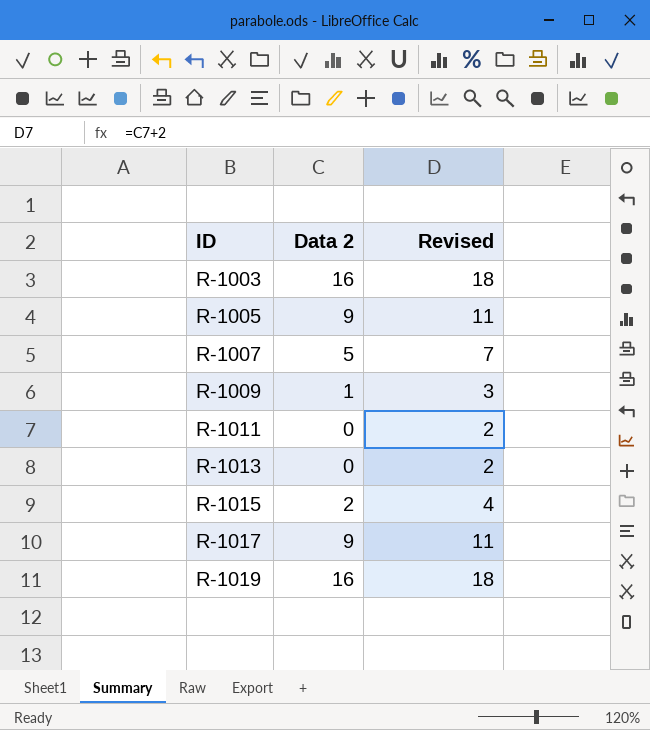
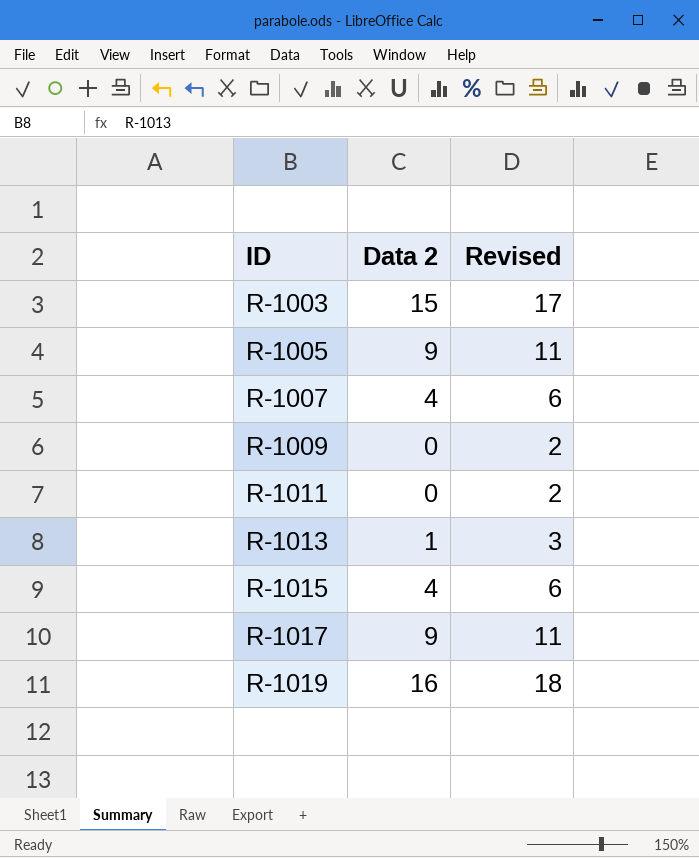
R-1003 | Data 2: 16 -> 15
R-1003 | Revised: 18 -> 17
R-1007 | Data 2: 5 -> 4
R-1007 | Revised: 7 -> 6
R-1009 | Data 2: 1 -> 0
R-1009 | Revised: 3 -> 2
R-1013 | Data 2: 0 -> 1
R-1013 | Revised: 2 -> 3
R-1015 | Data 2: 2 -> 4
R-1015 | Revised: 4 -> 6

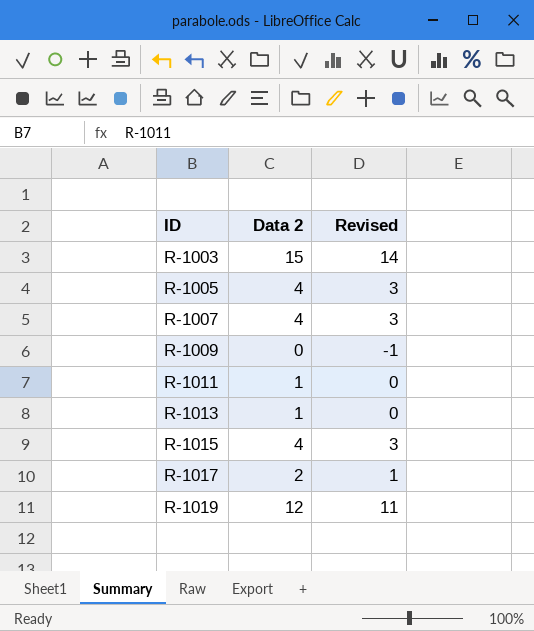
column Revised | formula: [Data 2] + 2 -> [Data 2] - 1
R-1005 | Data 2: 9 -> 4
R-1011 | Data 2: 0 -> 1
R-1017 | Data 2: 9 -> 2
R-1019 | Data 2: 16 -> 12

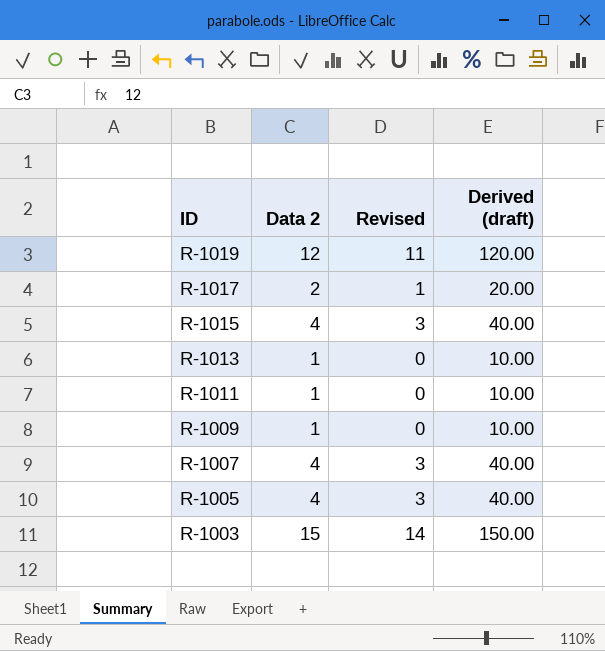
row order: ID ascending -> ID descending
column Derived (draft) | formula: none -> [Data 2] * 10
R-1009 | Data 2: 0 -> 1
R-1009 | Revised: -1 -> 0

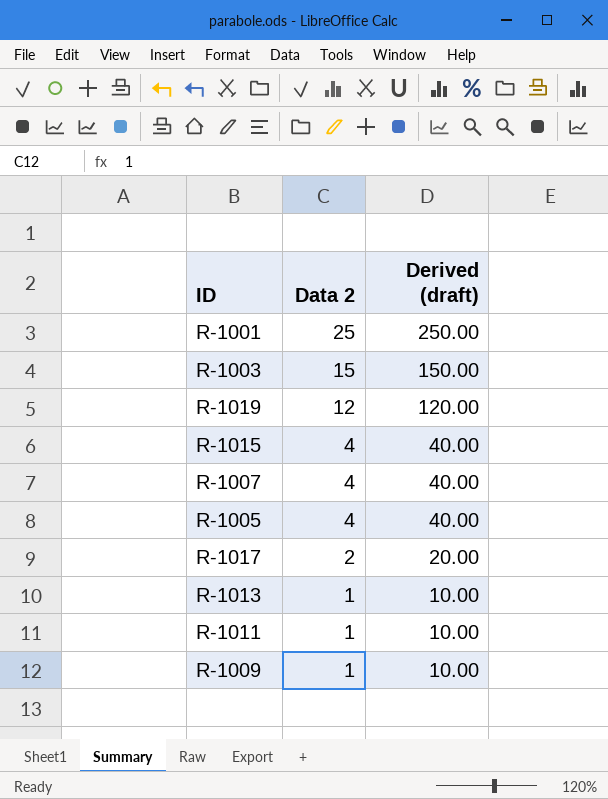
row order: ID descending -> Data 2 descending
column Revised | formula: [Data 2] - 1 -> none
row R-1001: none -> 25 | 250.00

